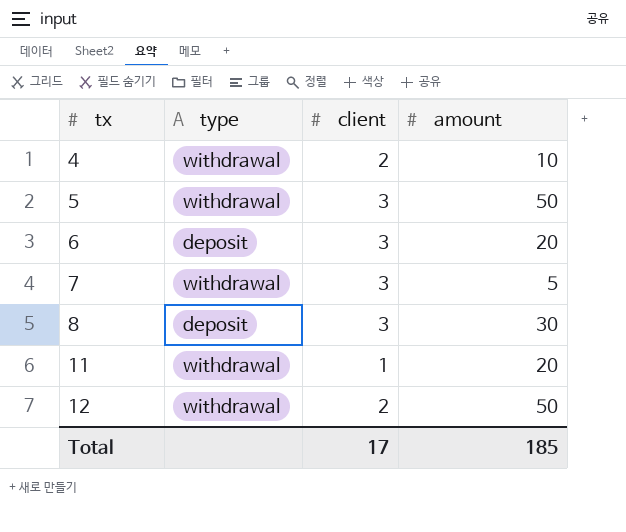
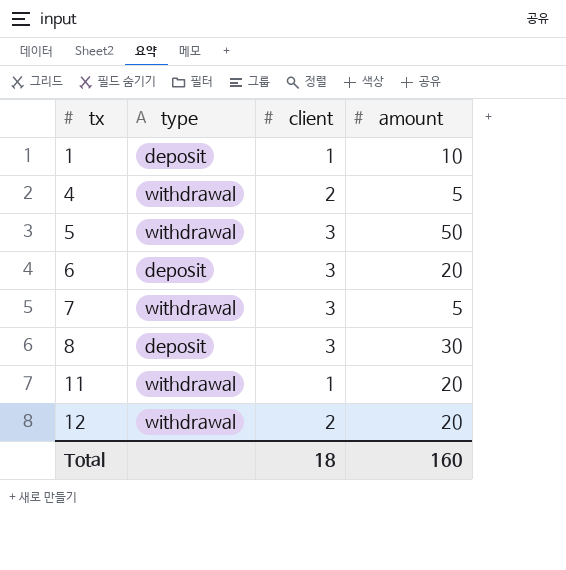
row 1: none -> deposit | 1 | 10
4 | amount: 10 -> 5
12 | amount: 50 -> 20
Total | client: 17 -> 18
Total | amount: 185 -> 160

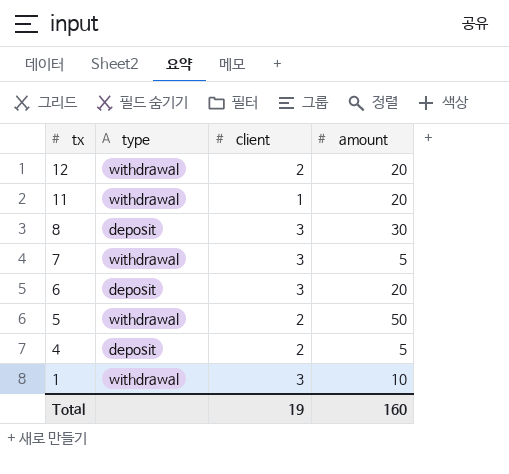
row order: tx ascending -> tx descending
5 | client: 3 -> 2
4 | type: withdrawal -> deposit
1 | type: deposit -> withdrawal
1 | client: 1 -> 3
Total | client: 18 -> 19

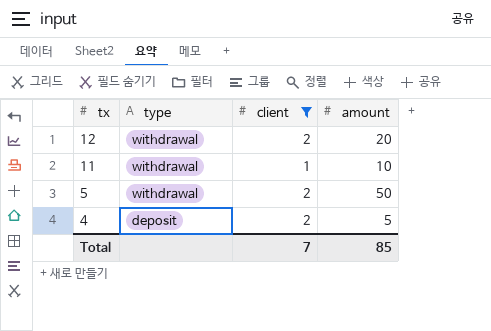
filter: none -> client != 3
11 | amount: 20 -> 10
Total | client: 19 -> 7
Total | amount: 160 -> 85

